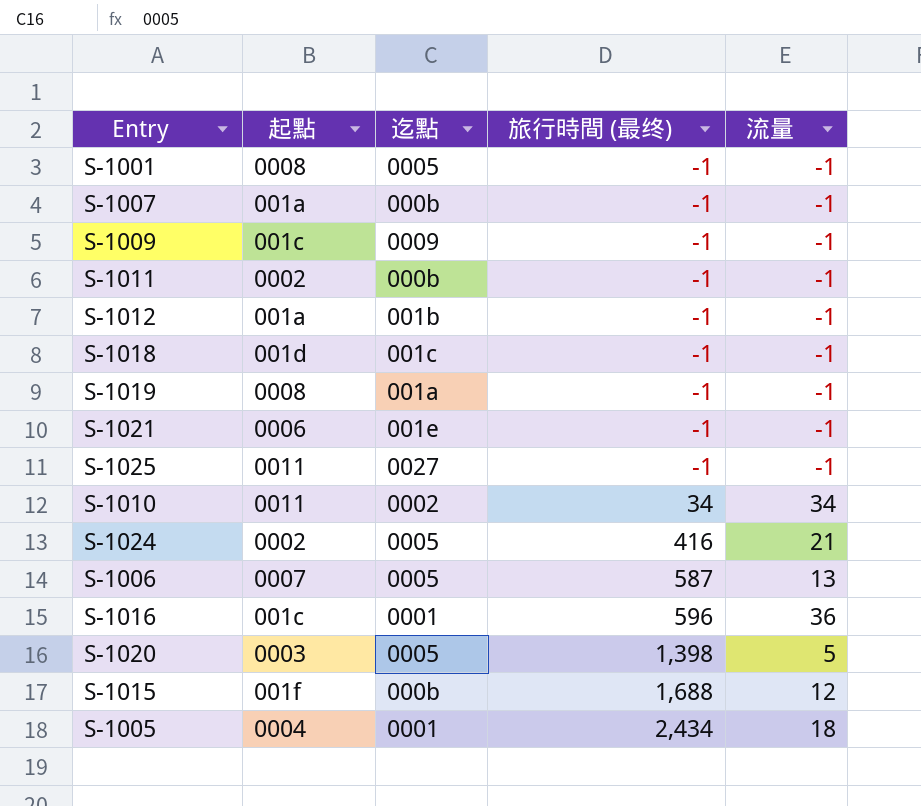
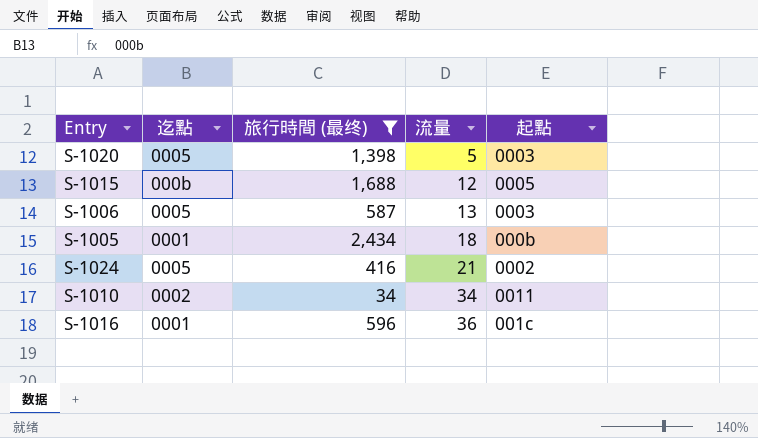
filter: none -> 旅行時間 (最终) != -1
row order: 旅行時間 (最终) ascending -> 流量 ascending
column 起點 | position: 2 -> 5
S-1015 | 起點: 001f -> 0005
S-1006 | 起點: 0007 -> 0003
S-1005 | 起點: 0004 -> 000b

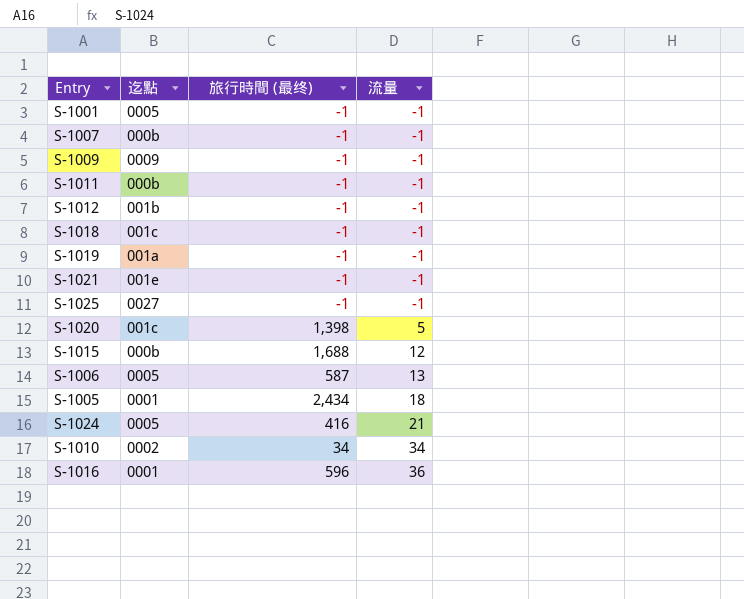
filter: 旅行時間 (最终) != -1 -> none
column 起點 | position: 5 -> none
S-1020 | 迄點: 0005 -> 001c

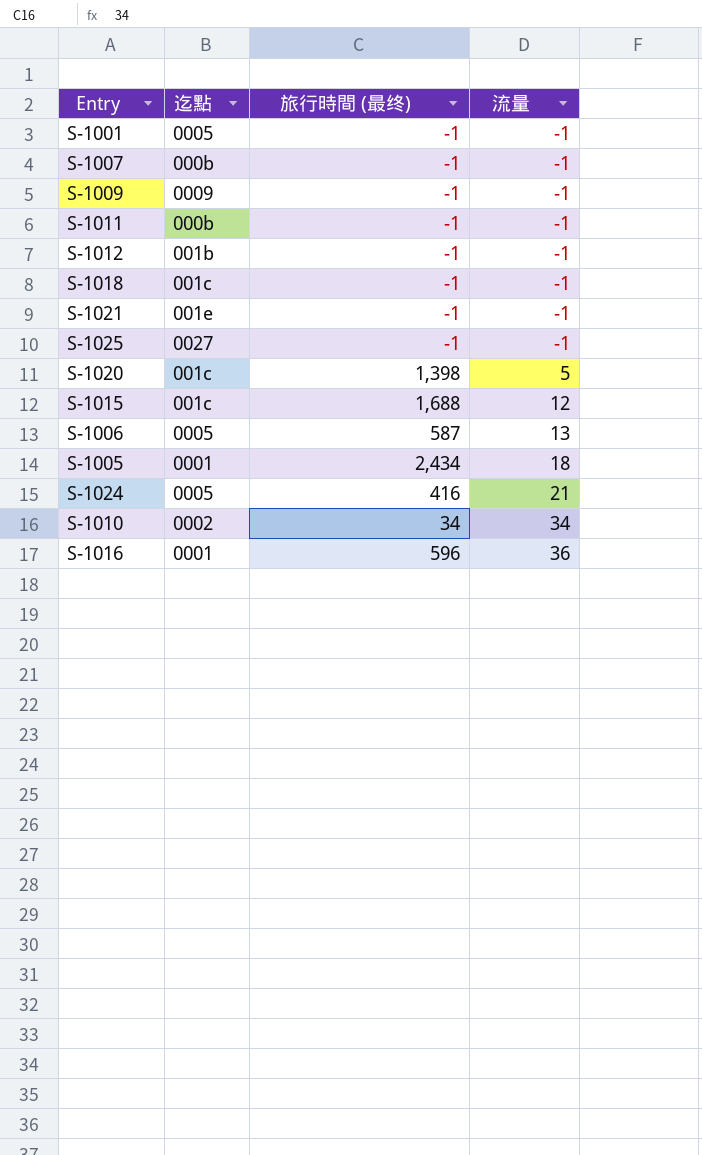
row S-1019: 001a | -1 | -1 -> none
S-1015 | 迄點: 000b -> 001c

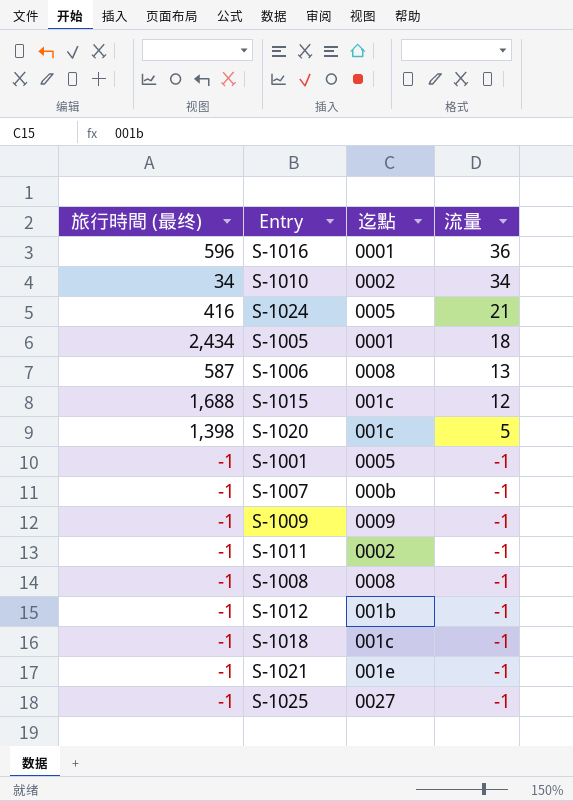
row order: 流量 ascending -> 流量 descending
column 旅行時間 (最终) | position: 3 -> 1
S-1006 | 迄點: 0005 -> 0008
S-1011 | 迄點: 000b -> 0002
row S-1008: none -> -1 | 0008 | -1

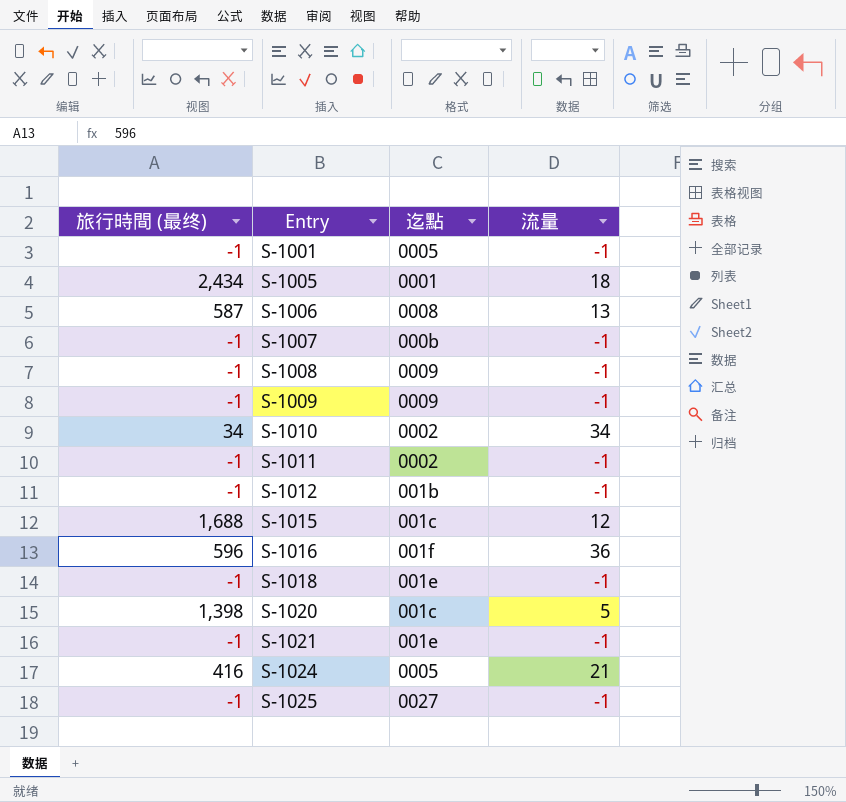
row order: 流量 descending -> Entry ascending
S-1008 | 迄點: 0008 -> 0009
S-1016 | 迄點: 0001 -> 001f
S-1018 | 迄點: 001c -> 001e

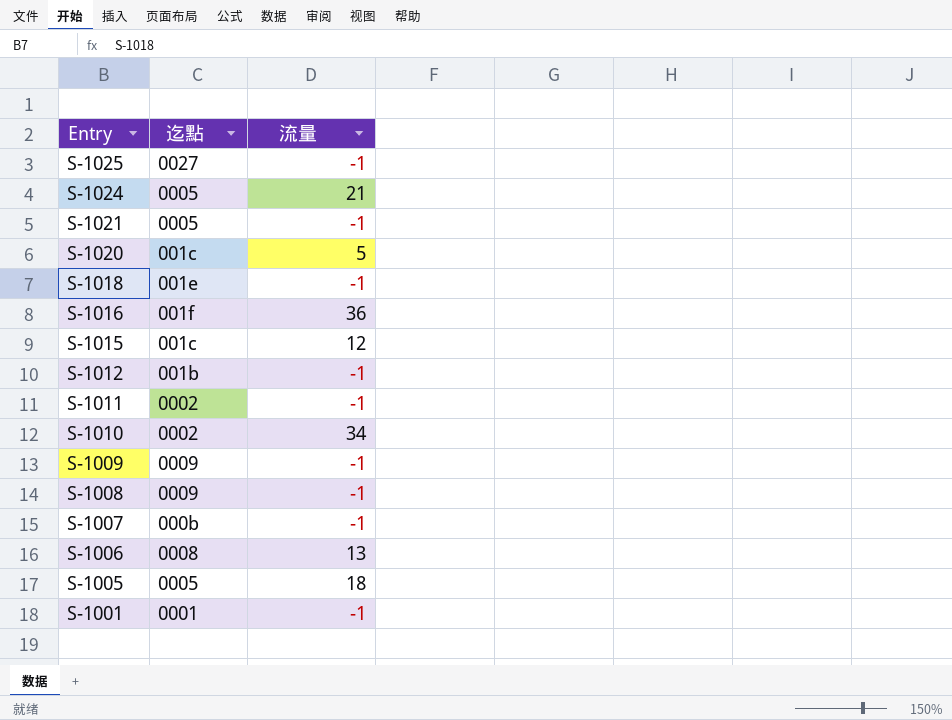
row order: Entry ascending -> Entry descending
column 旅行時間 (最终) | position: 1 -> none
S-1021 | 迄點: 001e -> 0005
S-1005 | 迄點: 0001 -> 0005
S-1001 | 迄點: 0005 -> 0001

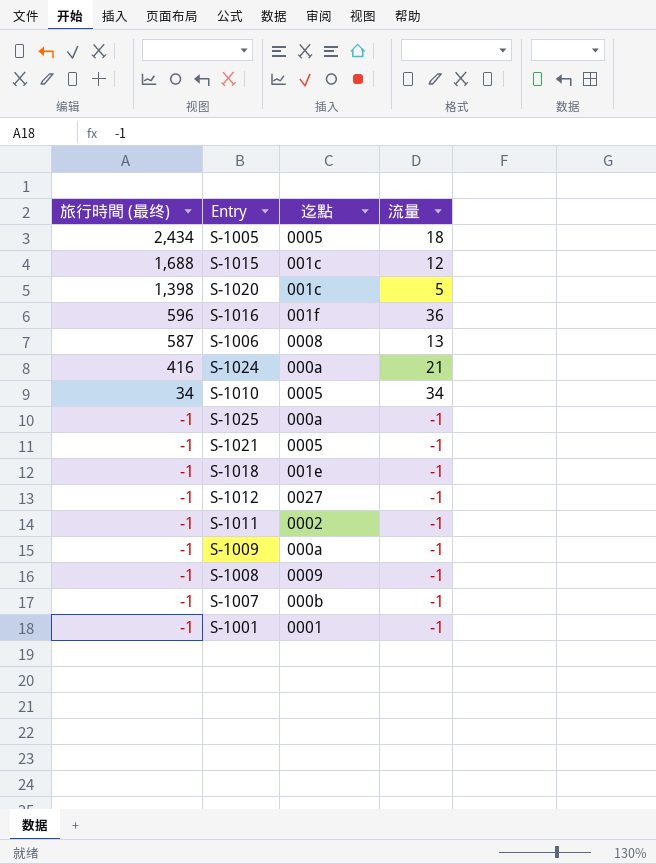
row order: Entry descending -> 旅行時間 (最终) descending
column 旅行時間 (最终) | position: none -> 1
S-1024 | 迄點: 0005 -> 000a
S-1010 | 迄點: 0002 -> 0005
S-1025 | 迄點: 0027 -> 000a
S-1012 | 迄點: 001b -> 0027
S-1009 | 迄點: 0009 -> 000a

